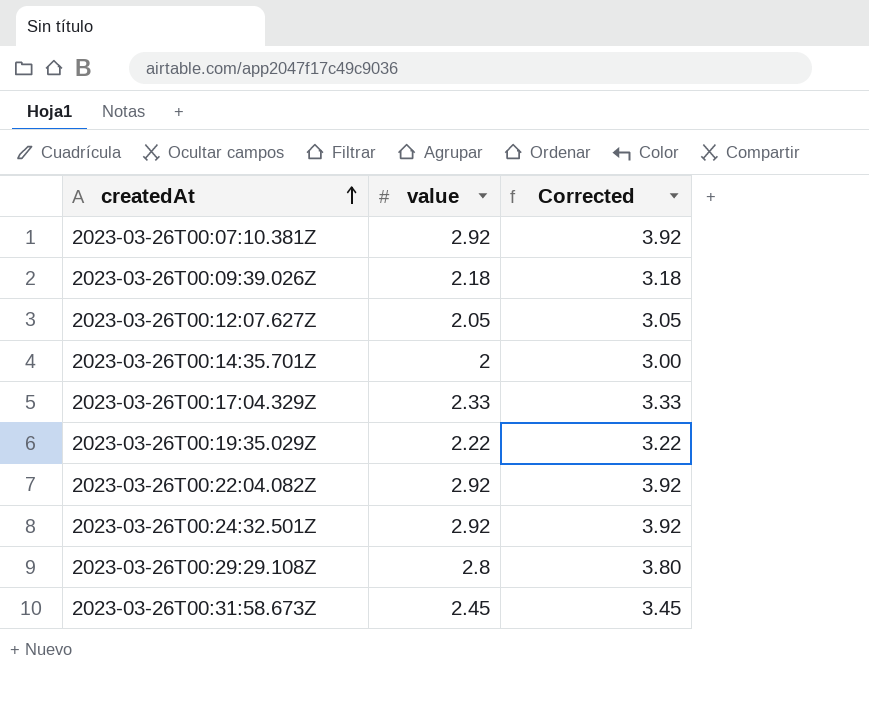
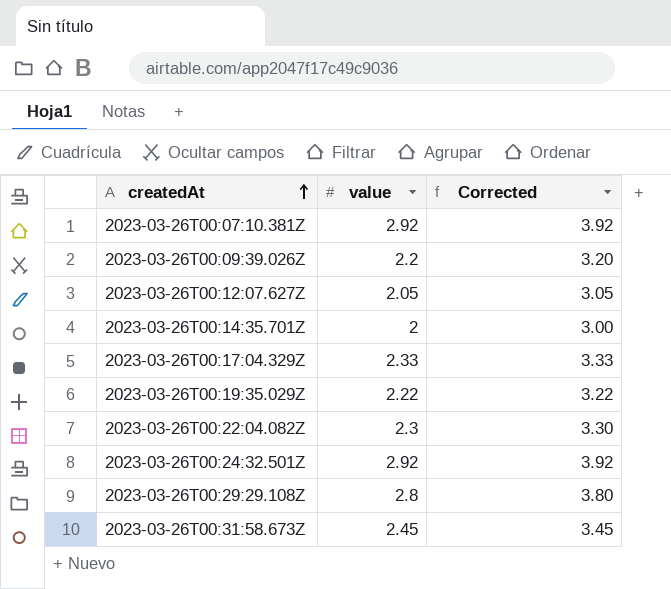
2023-03-26T00:09:39.026Z | value: 2.18 -> 2.2
2023-03-26T00:09:39.026Z | Corrected: 3.18 -> 3.20
2023-03-26T00:22:04.082Z | value: 2.92 -> 2.3
2023-03-26T00:22:04.082Z | Corrected: 3.92 -> 3.30

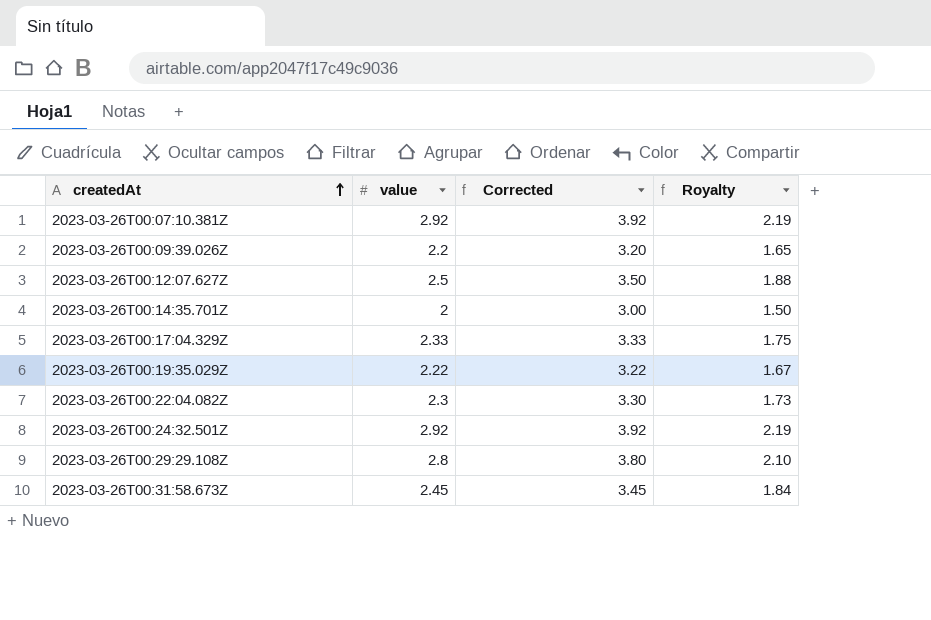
column Royalty | formula: none -> [value] * 0.75
2023-03-26T00:12:07.627Z | value: 2.05 -> 2.5
2023-03-26T00:12:07.627Z | Corrected: 3.05 -> 3.50

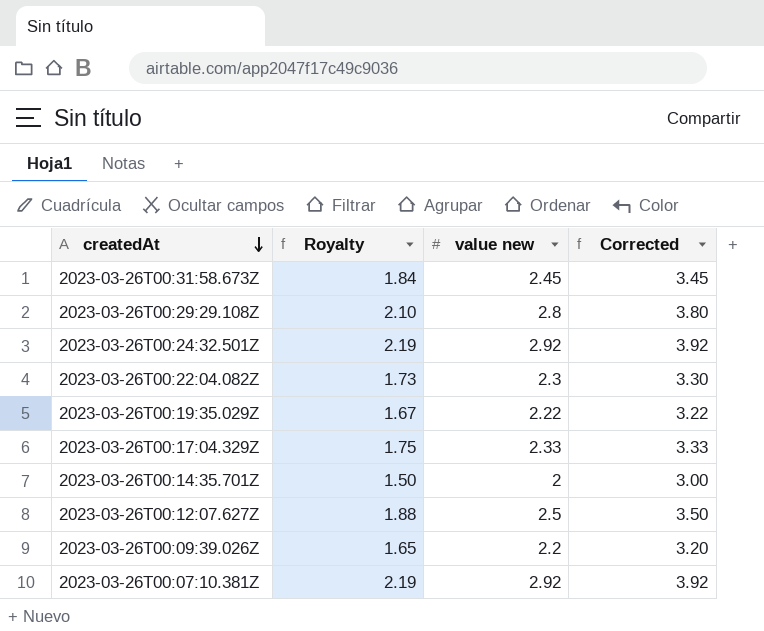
row order: createdAt ascending -> createdAt descending
column Royalty | position: 4 -> 2
column name: value -> value new

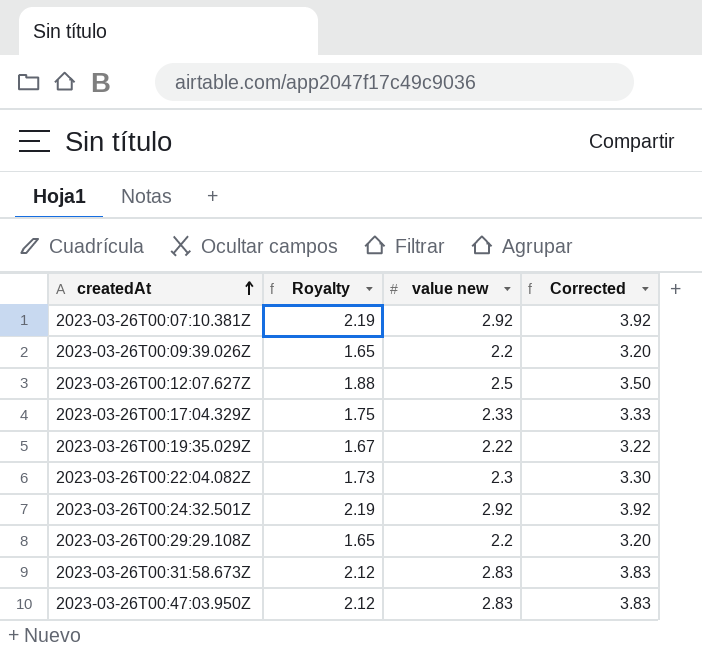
row order: createdAt descending -> createdAt ascending
row 2023-03-26T00:14:35.701Z: 1.50 | 2 | 3.00 -> none
2023-03-26T00:29:29.108Z | Royalty: 2.10 -> 1.65
2023-03-26T00:29:29.108Z | value new: 2.8 -> 2.2
2023-03-26T00:29:29.108Z | Corrected: 3.80 -> 3.20
2023-03-26T00:31:58.673Z | Royalty: 1.84 -> 2.12
2023-03-26T00:31:58.673Z | value new: 2.45 -> 2.83
2023-03-26T00:31:58.673Z | Corrected: 3.45 -> 3.83
row 2023-03-26T00:47:03.950Z: none -> 2.12 | 2.83 | 3.83

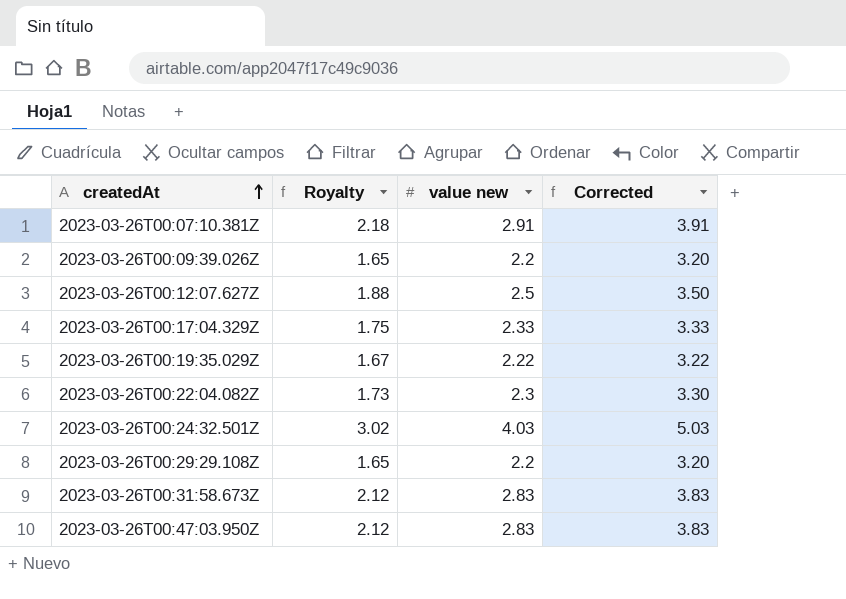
2023-03-26T00:07:10.381Z | Royalty: 2.19 -> 2.18
2023-03-26T00:07:10.381Z | value new: 2.92 -> 2.91
2023-03-26T00:07:10.381Z | Corrected: 3.92 -> 3.91
2023-03-26T00:24:32.501Z | Royalty: 2.19 -> 3.02
2023-03-26T00:24:32.501Z | value new: 2.92 -> 4.03
2023-03-26T00:24:32.501Z | Corrected: 3.92 -> 5.03

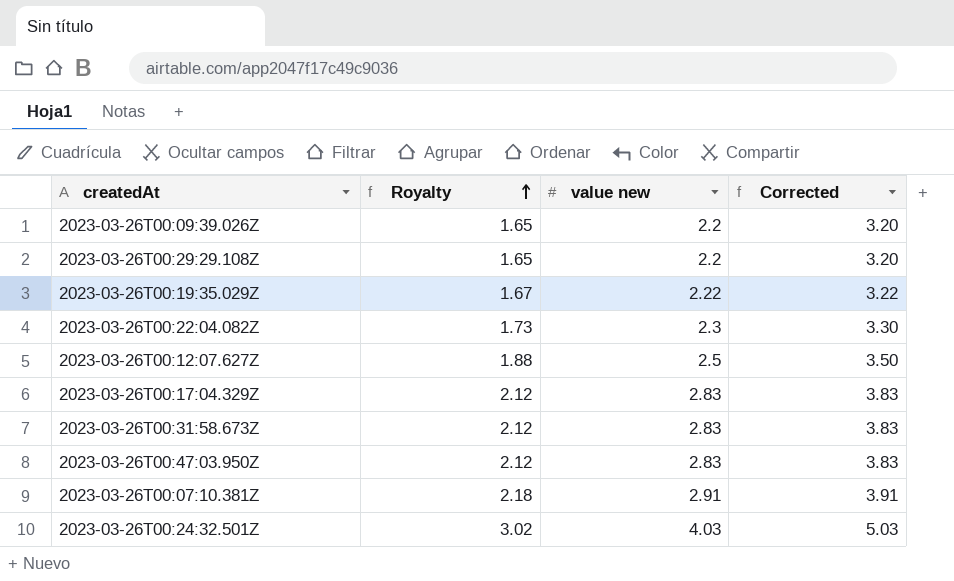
row order: createdAt ascending -> Royalty ascending
2023-03-26T00:17:04.329Z | Royalty: 1.75 -> 2.12
2023-03-26T00:17:04.329Z | value new: 2.33 -> 2.83
2023-03-26T00:17:04.329Z | Corrected: 3.33 -> 3.83

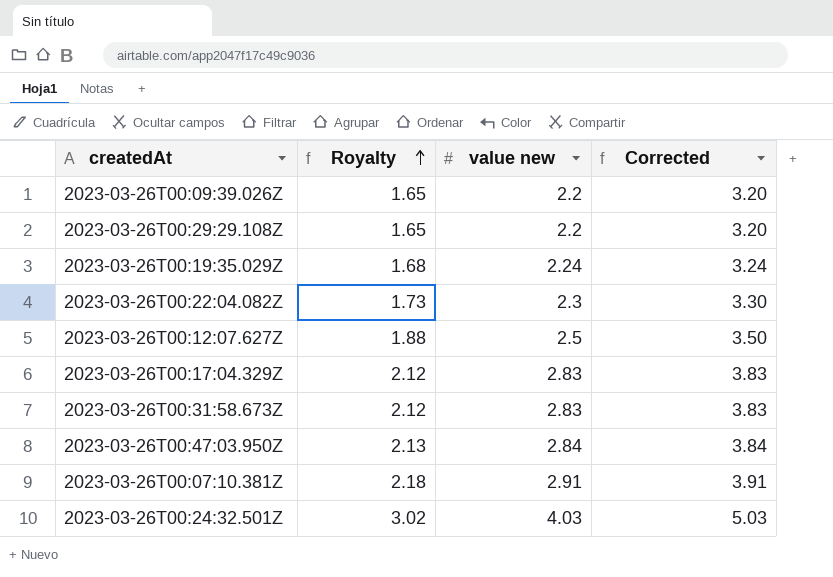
2023-03-26T00:19:35.029Z | Royalty: 1.67 -> 1.68
2023-03-26T00:19:35.029Z | value new: 2.22 -> 2.24
2023-03-26T00:19:35.029Z | Corrected: 3.22 -> 3.24
2023-03-26T00:47:03.950Z | Royalty: 2.12 -> 2.13
2023-03-26T00:47:03.950Z | value new: 2.83 -> 2.84
2023-03-26T00:47:03.950Z | Corrected: 3.83 -> 3.84

